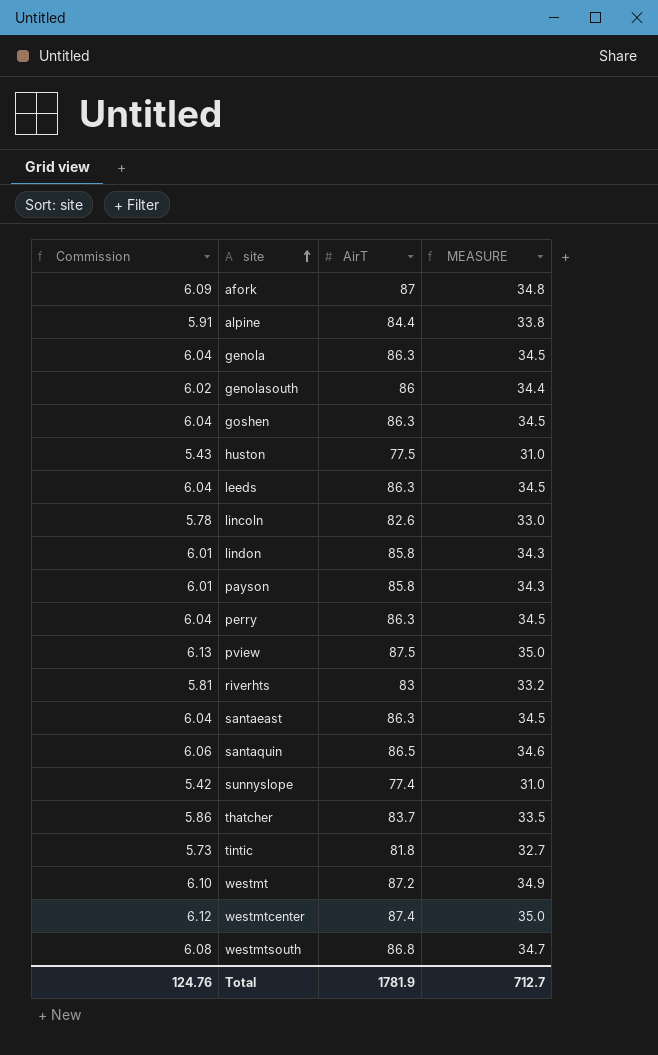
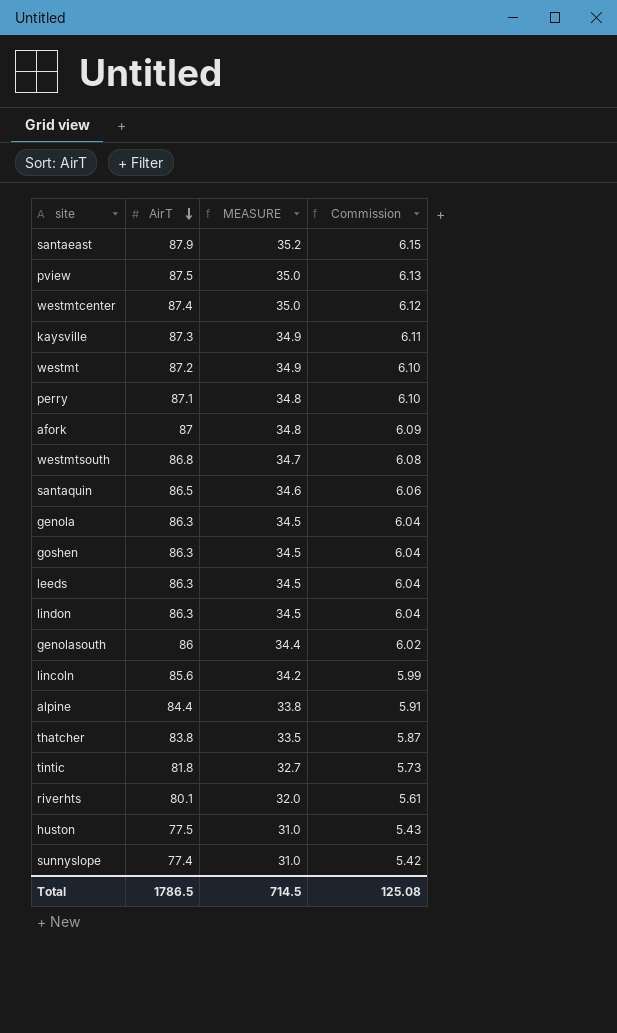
row order: site ascending -> AirT descending
column Commission | position: 1 -> 4
row payson: 6.01 | 85.8 | 34.3 -> none
santaeast | AirT: 86.3 -> 87.9
santaeast | MEASURE: 34.5 -> 35.2
santaeast | Commission: 6.04 -> 6.15
row kaysville: none -> 87.3 | 34.9 | 6.11
perry | AirT: 86.3 -> 87.1
perry | MEASURE: 34.5 -> 34.8
perry | Commission: 6.04 -> 6.10
lindon | AirT: 85.8 -> 86.3
lindon | MEASURE: 34.3 -> 34.5
lindon | Commission: 6.01 -> 6.04
lincoln | AirT: 82.6 -> 85.6
lincoln | MEASURE: 33.0 -> 34.2
lincoln | Commission: 5.78 -> 5.99
thatcher | AirT: 83.7 -> 83.8
thatcher | Commission: 5.86 -> 5.87
riverhts | AirT: 83 -> 80.1
riverhts | MEASURE: 33.2 -> 32.0
riverhts | Commission: 5.81 -> 5.61
Total | AirT: 1781.9 -> 1786.5
Total | MEASURE: 712.7 -> 714.5
Total | Commission: 124.76 -> 125.08

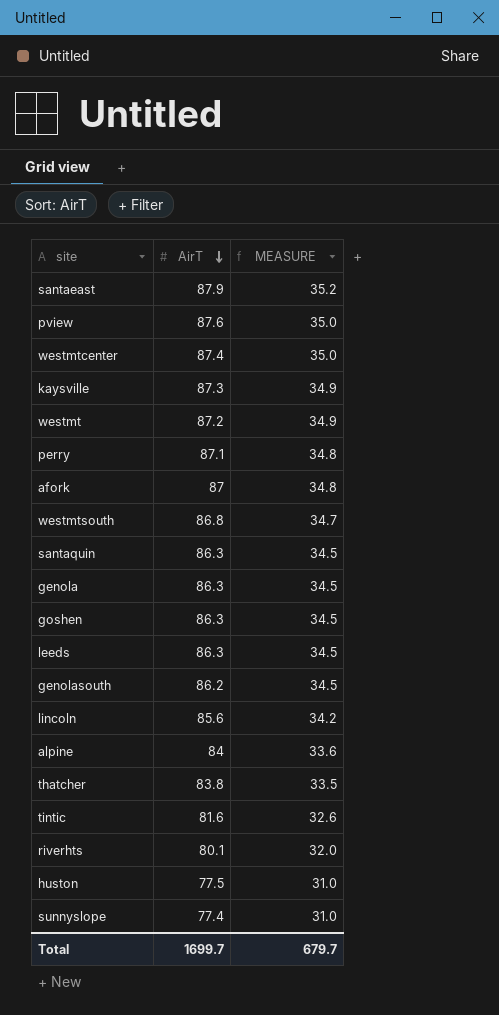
column Commission | formula: [AirT] * 0.07 -> none
row lindon: 86.3 | 34.5 | 6.04 -> none
pview | AirT: 87.5 -> 87.6
santaquin | AirT: 86.5 -> 86.3
santaquin | MEASURE: 34.6 -> 34.5
genolasouth | AirT: 86 -> 86.2
genolasouth | MEASURE: 34.4 -> 34.5
alpine | AirT: 84.4 -> 84
alpine | MEASURE: 33.8 -> 33.6
tintic | AirT: 81.8 -> 81.6
tintic | MEASURE: 32.7 -> 32.6
Total | AirT: 1786.5 -> 1699.7
Total | MEASURE: 714.5 -> 679.7

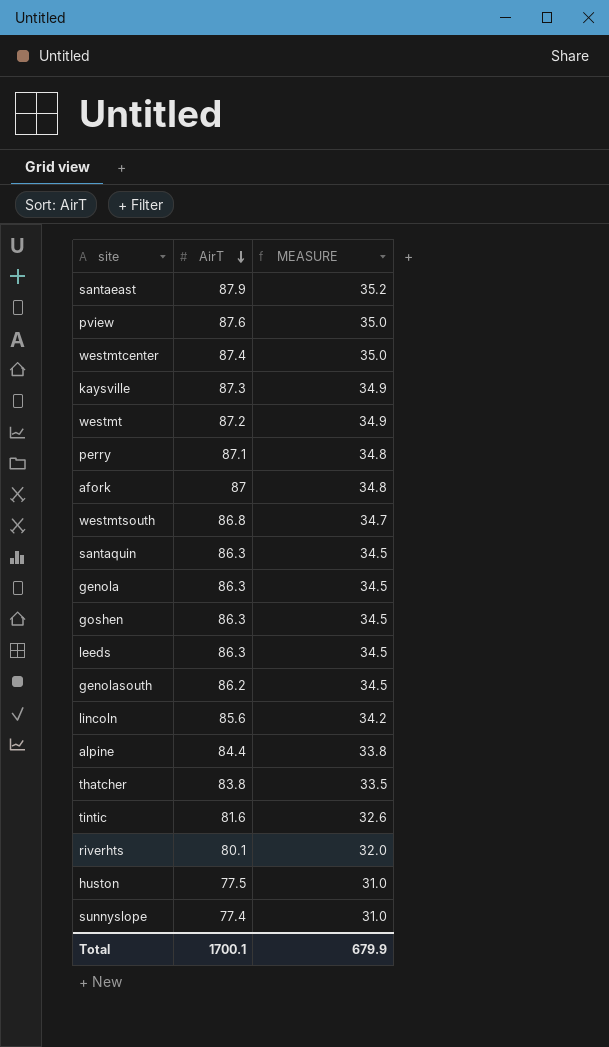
alpine | AirT: 84 -> 84.4
alpine | MEASURE: 33.6 -> 33.8
Total | AirT: 1699.7 -> 1700.1
Total | MEASURE: 679.7 -> 679.9

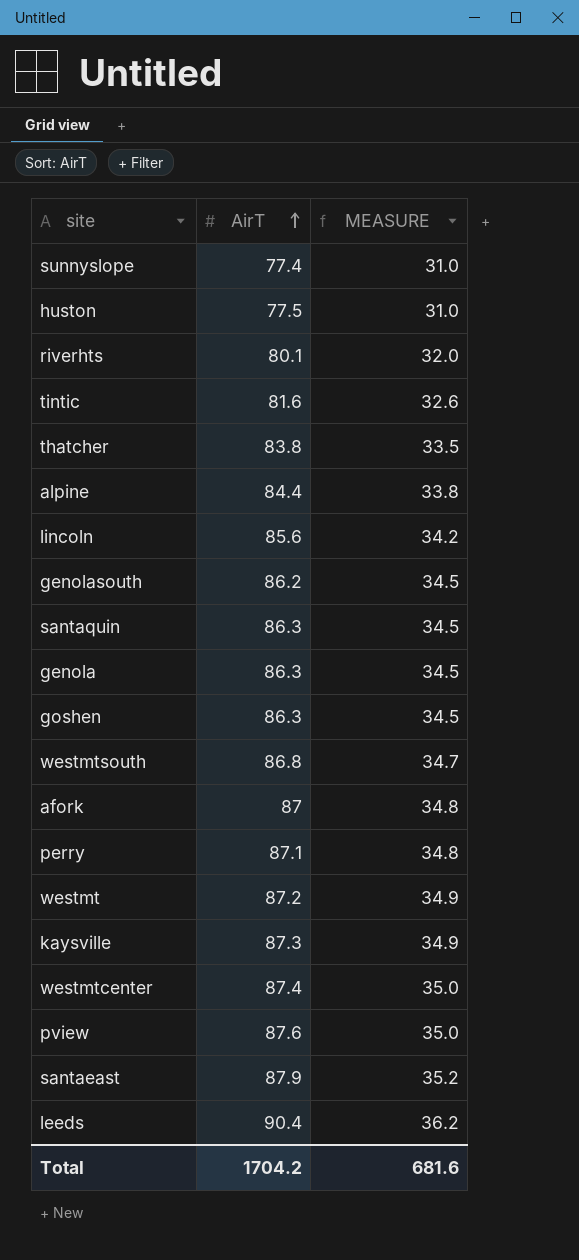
row order: AirT descending -> AirT ascending
leeds | AirT: 86.3 -> 90.4
leeds | MEASURE: 34.5 -> 36.2
Total | AirT: 1700.1 -> 1704.2
Total | MEASURE: 679.9 -> 681.6

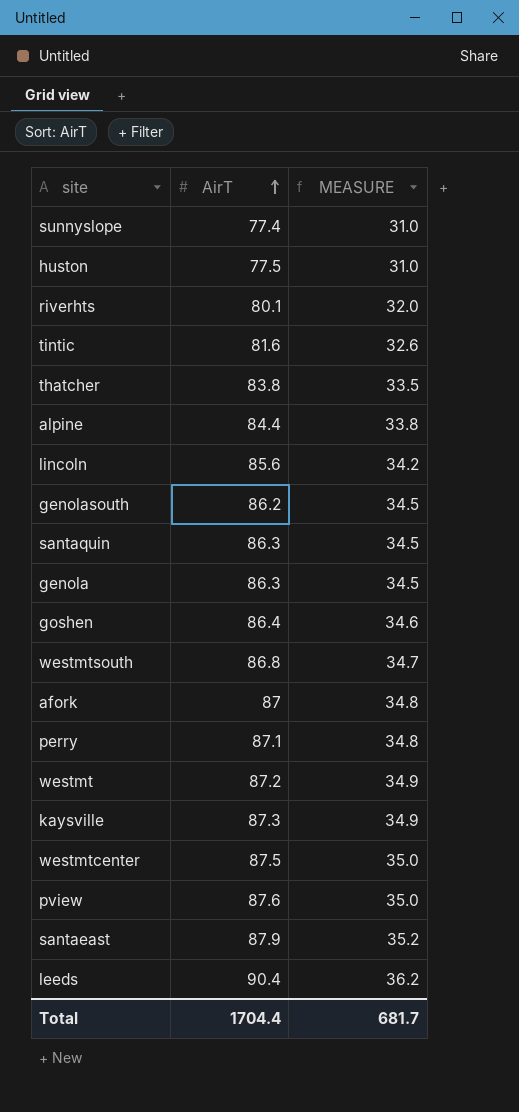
goshen | AirT: 86.3 -> 86.4
goshen | MEASURE: 34.5 -> 34.6
westmtcenter | AirT: 87.4 -> 87.5
Total | AirT: 1704.2 -> 1704.4
Total | MEASURE: 681.6 -> 681.7

